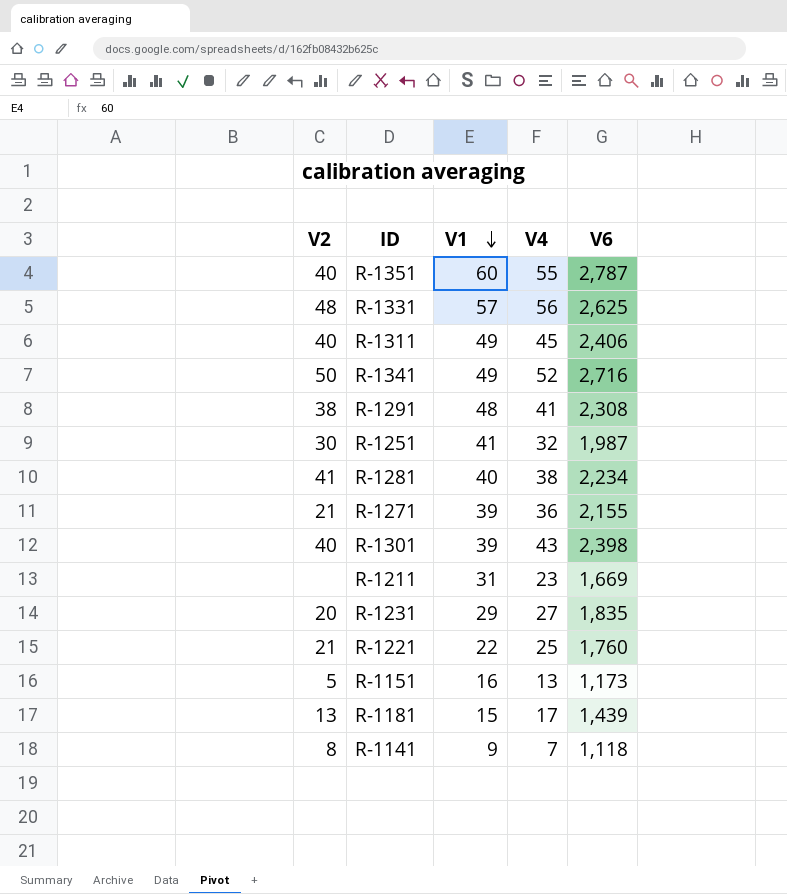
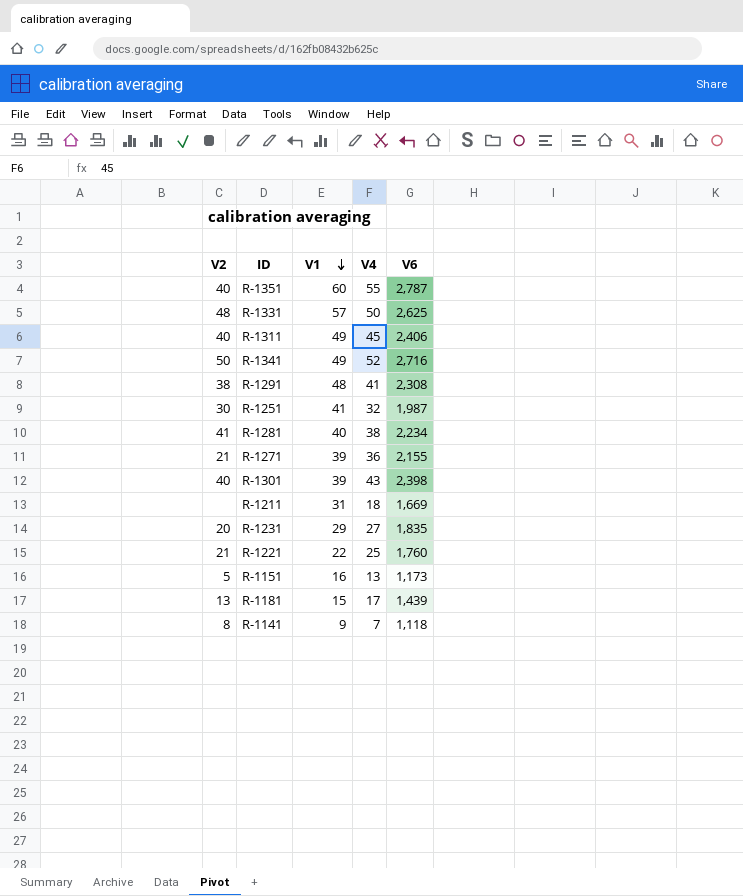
R-1331 | V4: 56 -> 50
R-1211 | V4: 23 -> 18

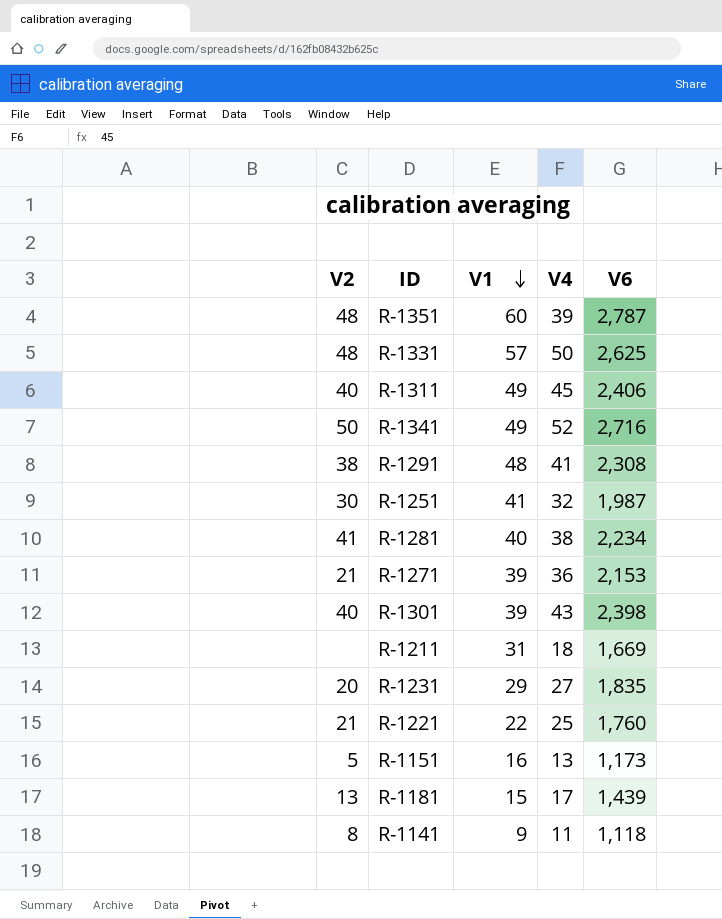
R-1351 | V2: 40 -> 48
R-1351 | V4: 55 -> 39
R-1271 | V6: 2,155 -> 2,153
R-1141 | V4: 7 -> 11

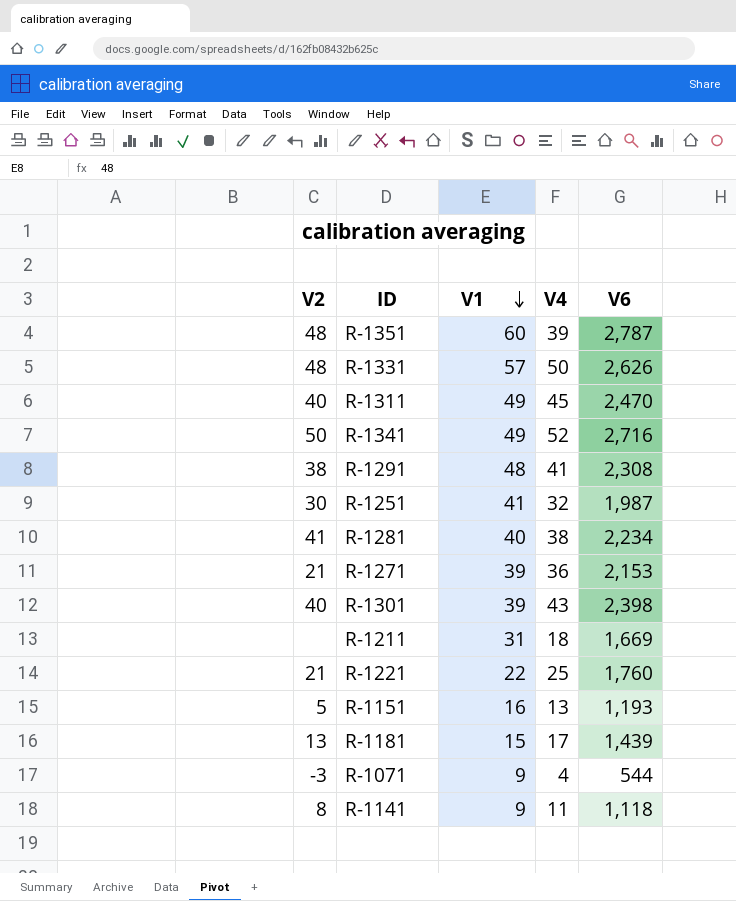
row R-1231: 20 | 29 | 27 | 1,835 -> none
R-1331 | V6: 2,625 -> 2,626
R-1311 | V6: 2,406 -> 2,470
R-1151 | V6: 1,173 -> 1,193
row R-1071: none -> -3 | 9 | 4 | 544

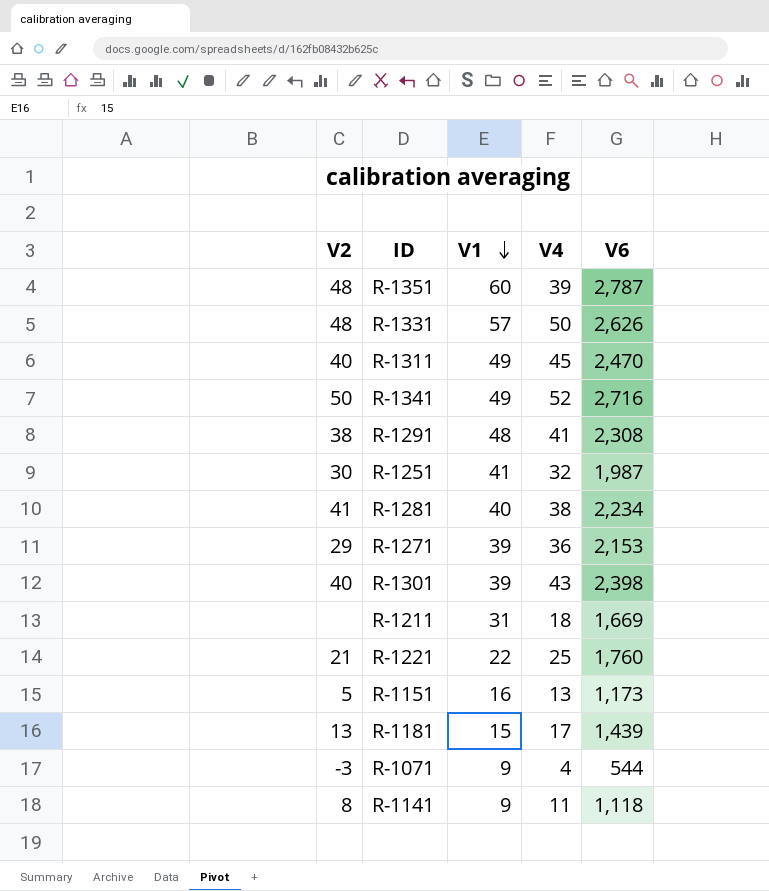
R-1271 | V2: 21 -> 29
R-1151 | V6: 1,193 -> 1,173

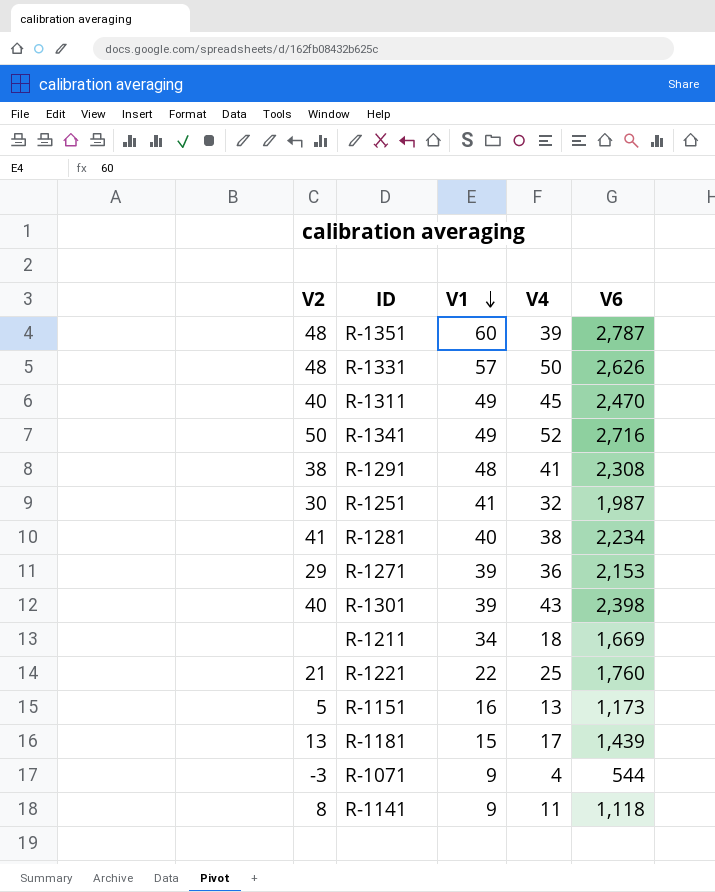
R-1211 | V1: 31 -> 34

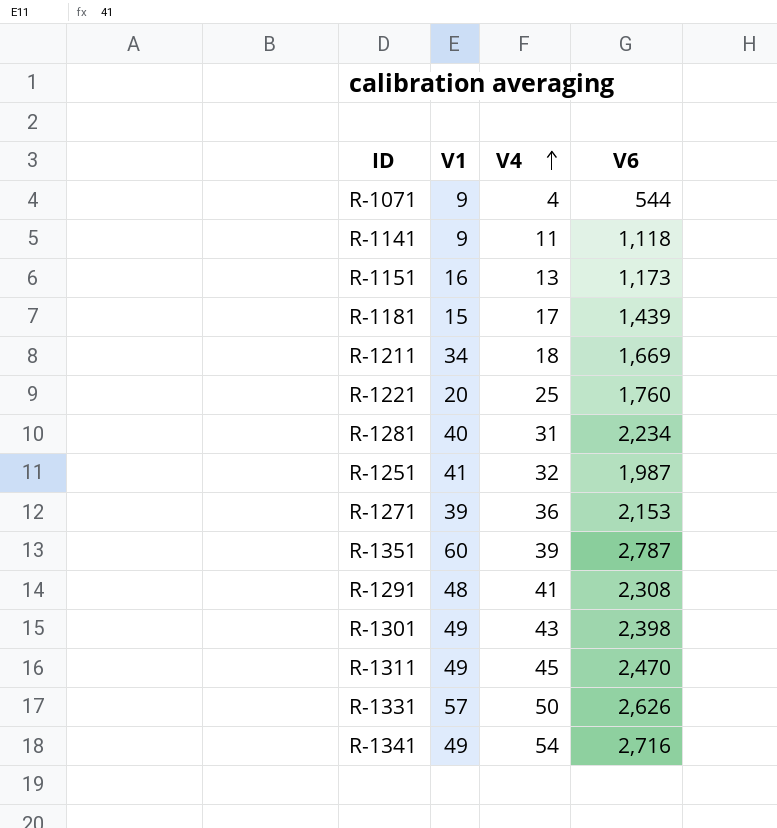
row order: V1 descending -> V4 ascending
column V2 | position: 1 -> none
R-1221 | V1: 22 -> 20
R-1281 | V4: 38 -> 31
R-1301 | V1: 39 -> 49
R-1341 | V4: 52 -> 54

